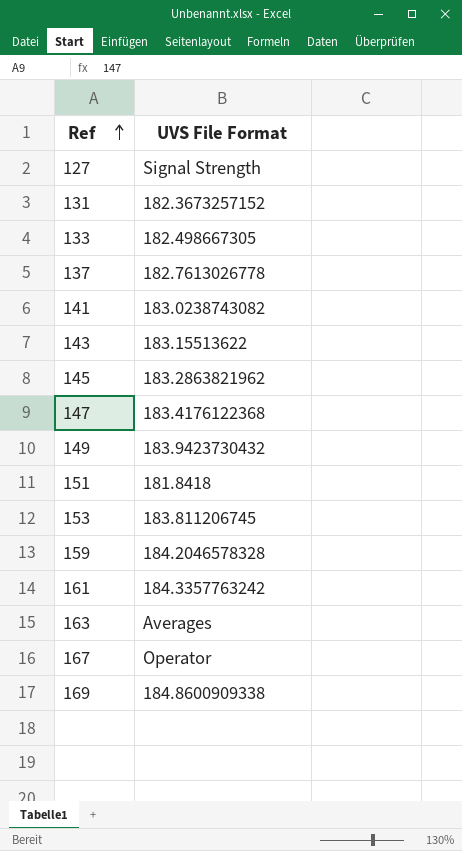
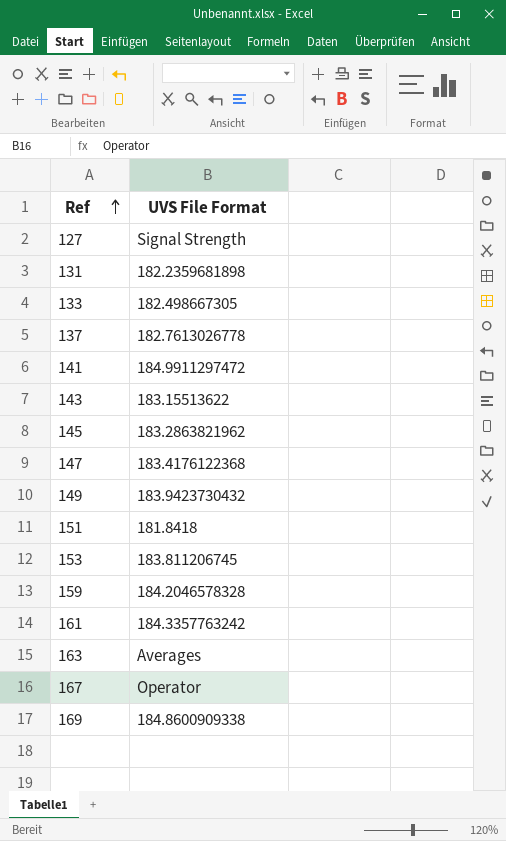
131 | UVS File Format: 182.3673257152 -> 182.2359681898
141 | UVS File Format: 183.0238743082 -> 184.9911297472

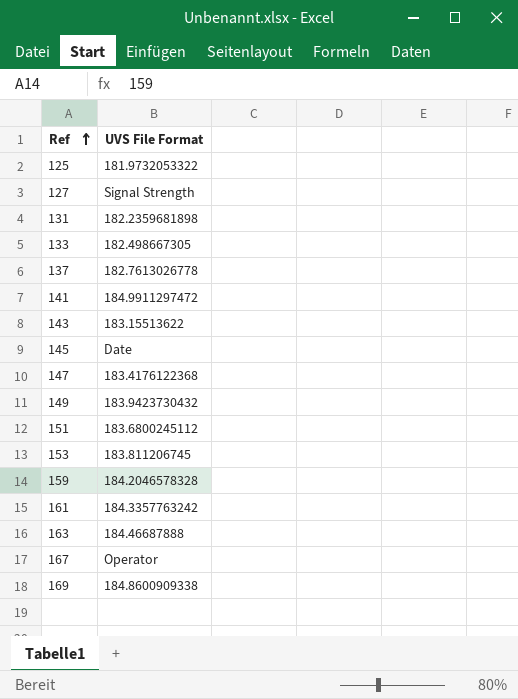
row 125: none -> 181.9732053322
145 | UVS File Format: 183.2863821962 -> Date
151 | UVS File Format: 181.8418 -> 183.6800245112
163 | UVS File Format: Averages -> 184.46687888

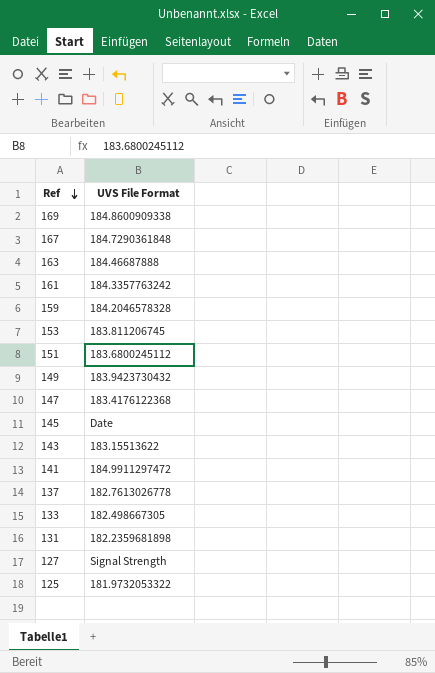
row order: Ref ascending -> Ref descending
167 | UVS File Format: Operator -> 184.7290361848

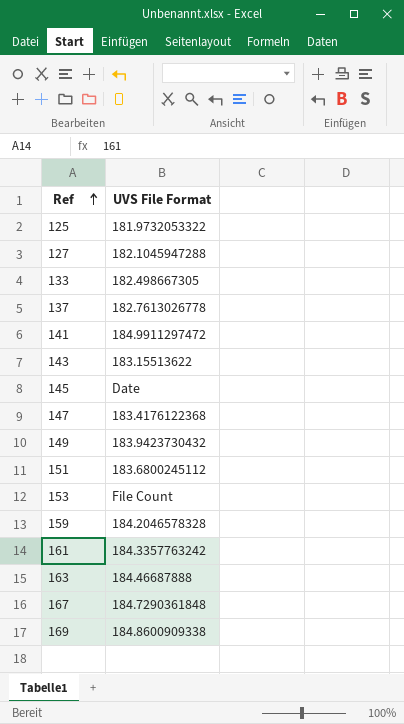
row order: Ref descending -> Ref ascending
row 131: 182.2359681898 -> none
127 | UVS File Format: Signal Strength -> 182.1045947288
153 | UVS File Format: 183.811206745 -> File Count

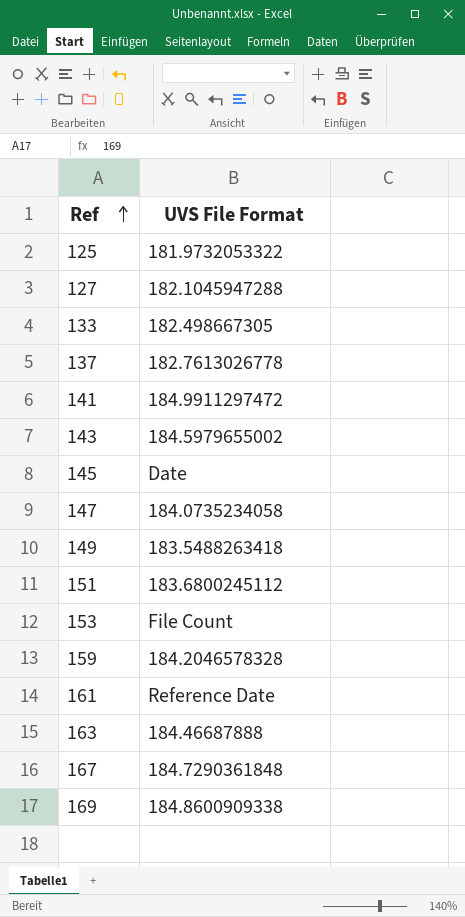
143 | UVS File Format: 183.15513622 -> 184.5979655002
147 | UVS File Format: 183.4176122368 -> 184.0735234058
149 | UVS File Format: 183.9423730432 -> 183.5488263418
161 | UVS File Format: 184.3357763242 -> Reference Date

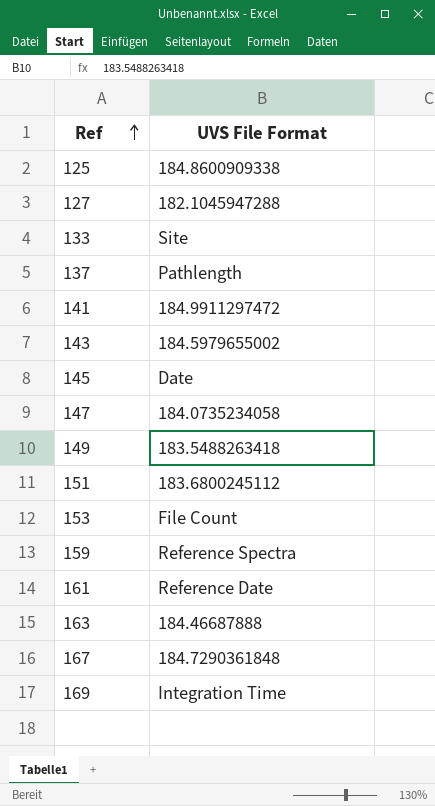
125 | UVS File Format: 181.9732053322 -> 184.8600909338
133 | UVS File Format: 182.498667305 -> Site
137 | UVS File Format: 182.7613026778 -> Pathlength
159 | UVS File Format: 184.2046578328 -> Reference Spectra
169 | UVS File Format: 184.8600909338 -> Integration Time

